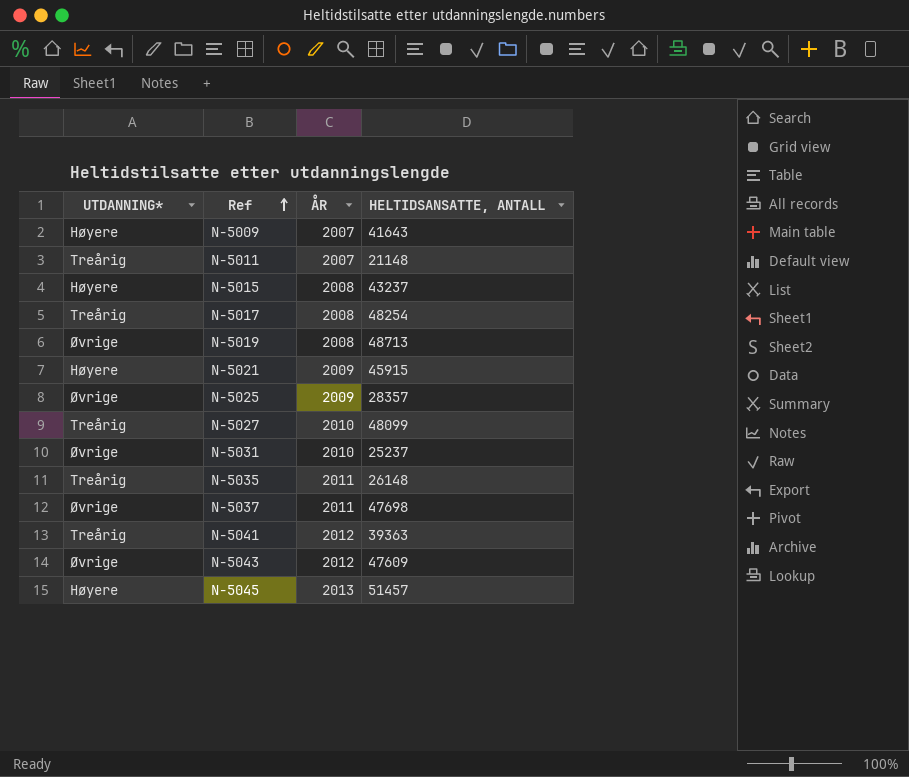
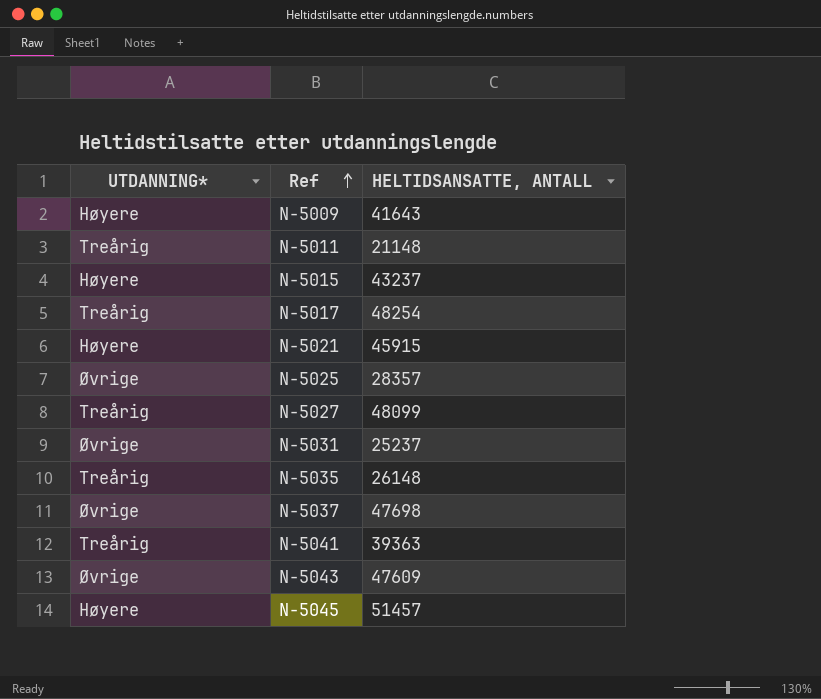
column ÅR | position: 3 -> none
row N-5019: Øvrige | 2008 | 48713 -> none

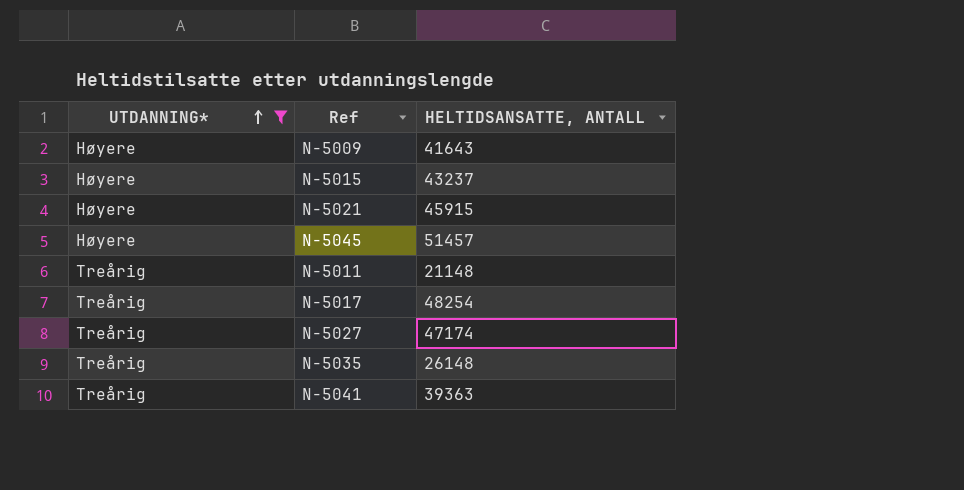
filter: none -> UTDANNING* != Øvrige
row order: Ref ascending -> UTDANNING* ascending
N-5027 | HELTIDSANSATTE, ANTALL: 48099 -> 47174

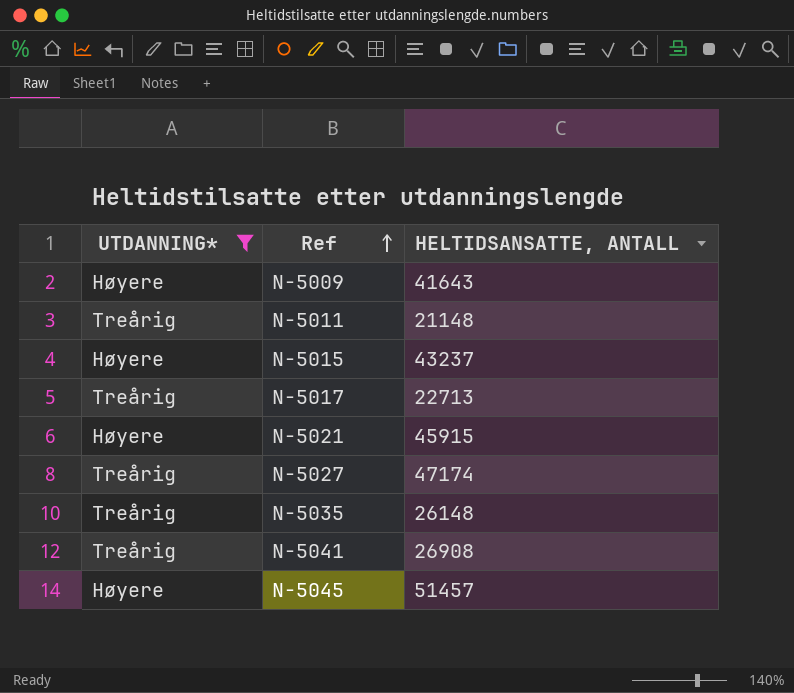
row order: UTDANNING* ascending -> Ref ascending
N-5017 | HELTIDSANSATTE, ANTALL: 48254 -> 22713
N-5041 | HELTIDSANSATTE, ANTALL: 39363 -> 26908

